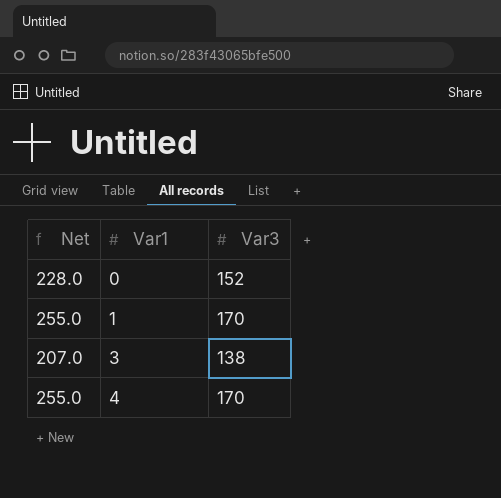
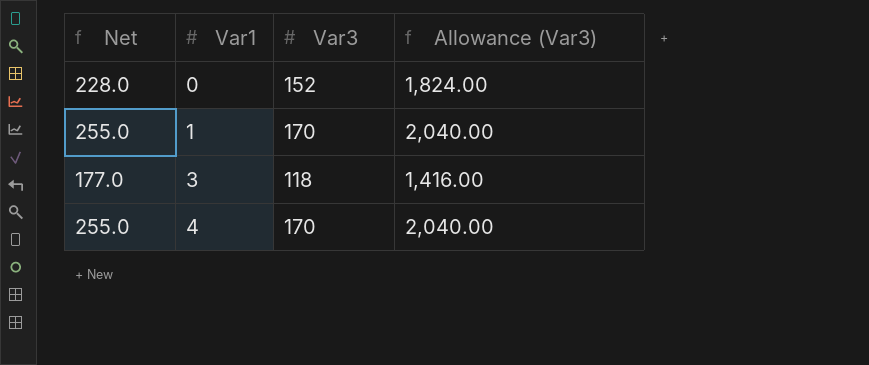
column Allowance (Var3) | formula: none -> [Var3] * 12
3 | Net: 207.0 -> 177.0
3 | Var3: 138 -> 118

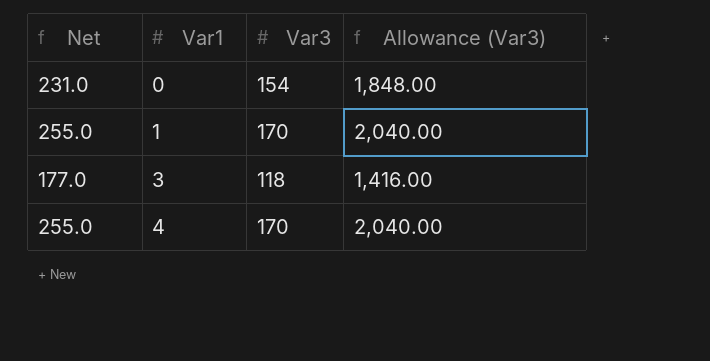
0 | Net: 228.0 -> 231.0
0 | Var3: 152 -> 154
0 | Allowance (Var3): 1,824.00 -> 1,848.00

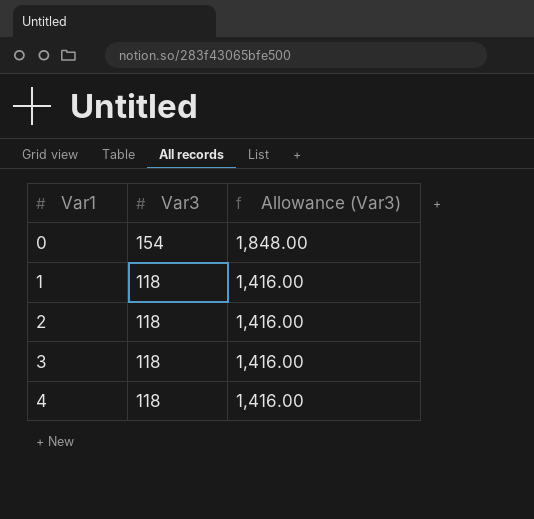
column Net | formula: [Var3] * 1.5 -> none
1 | Var3: 170 -> 118
1 | Allowance (Var3): 2,040.00 -> 1,416.00
row 2: none -> 118 | 1,416.00
4 | Var3: 170 -> 118
4 | Allowance (Var3): 2,040.00 -> 1,416.00

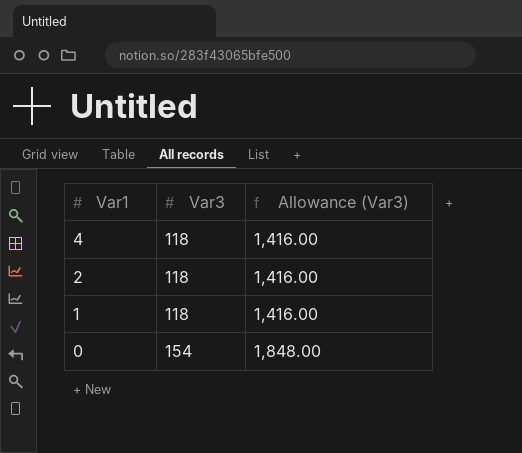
row order: Var1 ascending -> Var1 descending
row 3: 118 | 1,416.00 -> none

